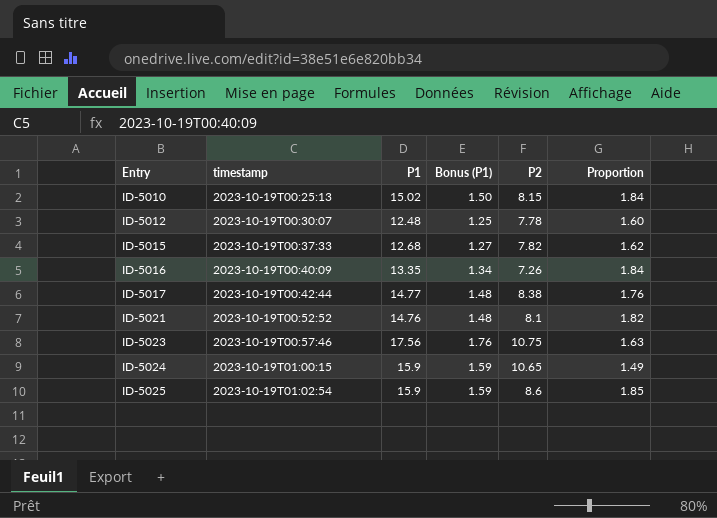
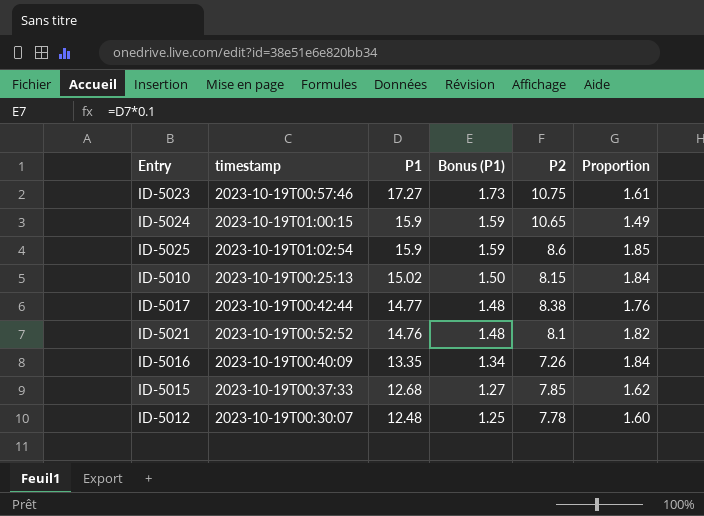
row order: Entry ascending -> P1 descending
ID-5023 | P1: 17.56 -> 17.27
ID-5023 | Bonus (P1): 1.76 -> 1.73
ID-5023 | Proportion: 1.63 -> 1.61
ID-5015 | P2: 7.82 -> 7.85

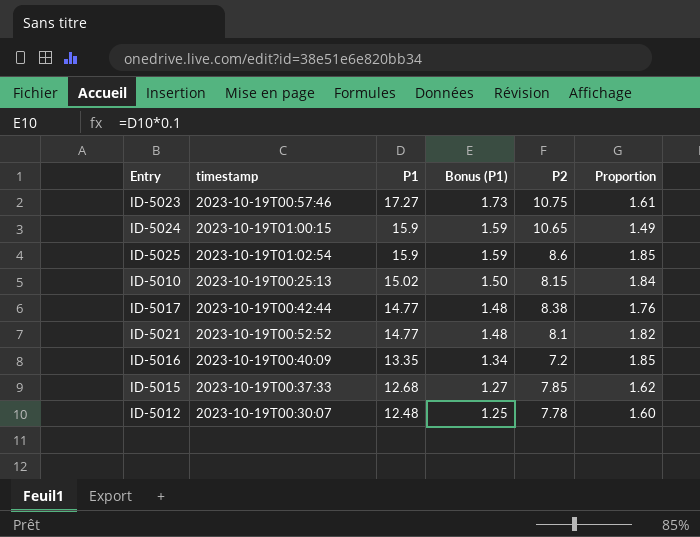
ID-5021 | P1: 14.76 -> 14.77
ID-5016 | P2: 7.26 -> 7.2
ID-5016 | Proportion: 1.84 -> 1.85

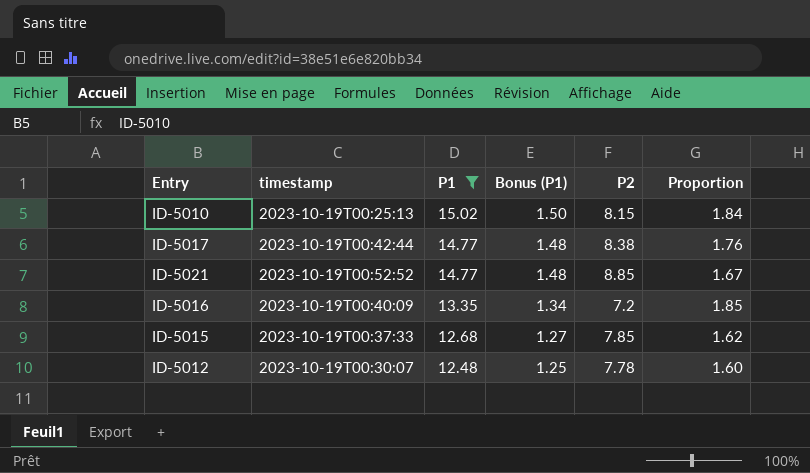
filter: none -> P1 <= 15.02
ID-5021 | P2: 8.1 -> 8.85
ID-5021 | Proportion: 1.82 -> 1.67

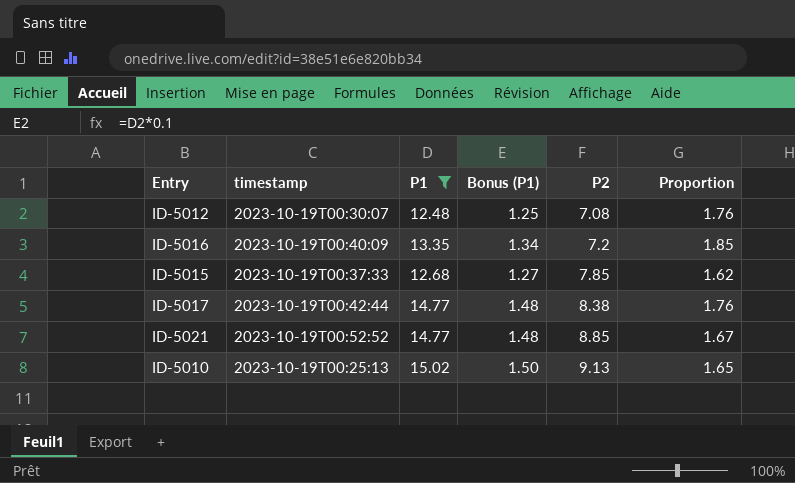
row order: P1 descending -> P2 ascending
ID-5012 | P2: 7.78 -> 7.08
ID-5012 | Proportion: 1.60 -> 1.76
ID-5010 | P2: 8.15 -> 9.13
ID-5010 | Proportion: 1.84 -> 1.65

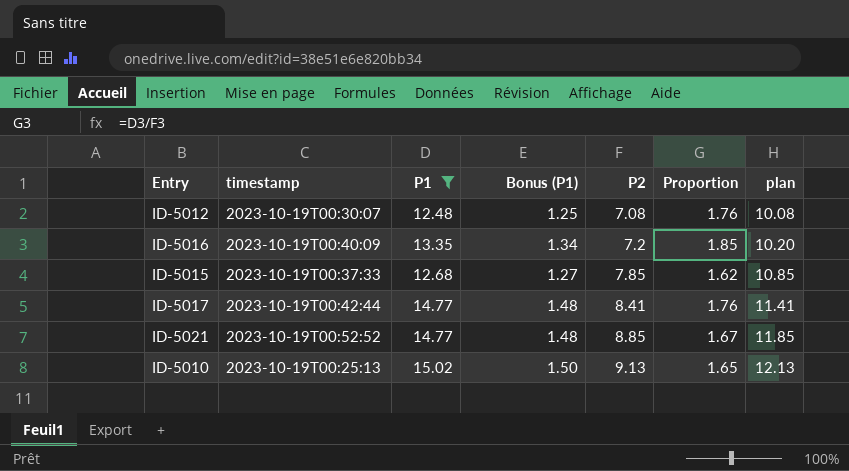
column plan | formula: none -> [P2] + 3
ID-5017 | P2: 8.38 -> 8.41

